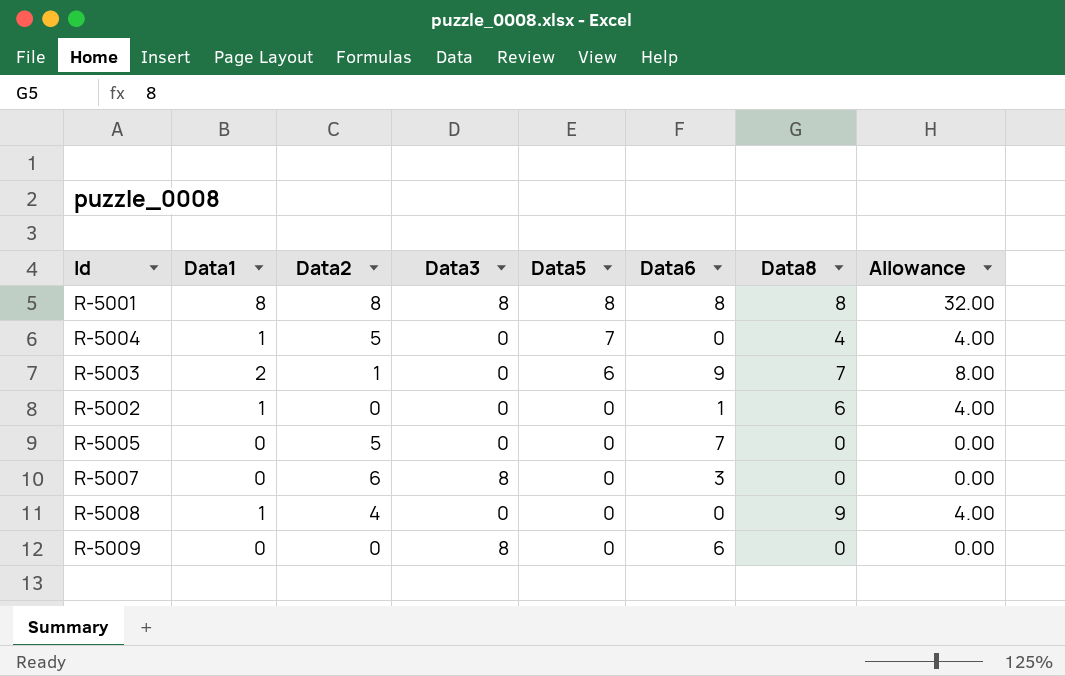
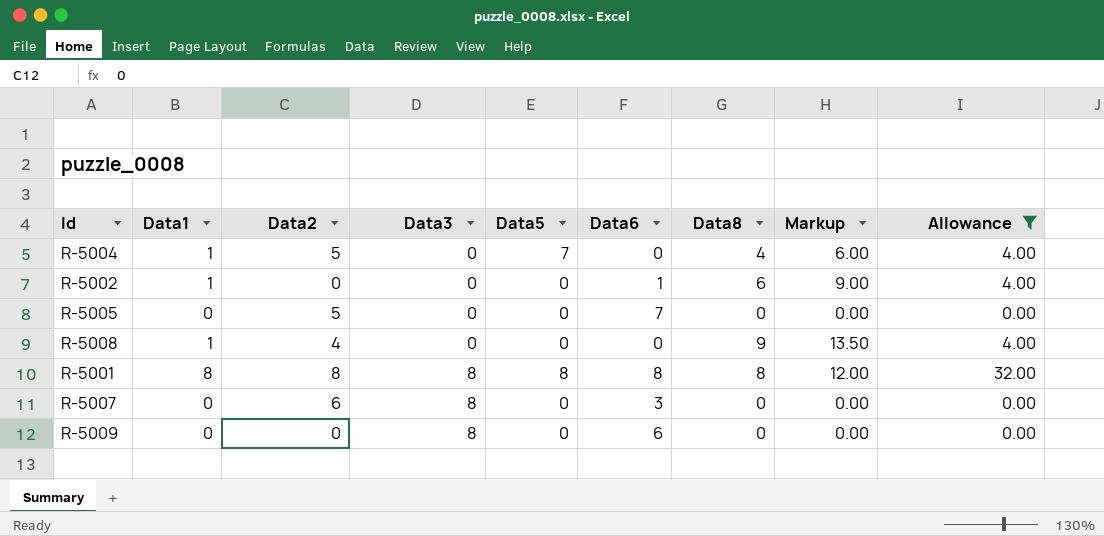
filter: none -> Allowance != 8.00
row order: Data5 descending -> Data3 ascending
column Markup | formula: none -> [Data8] * 1.5

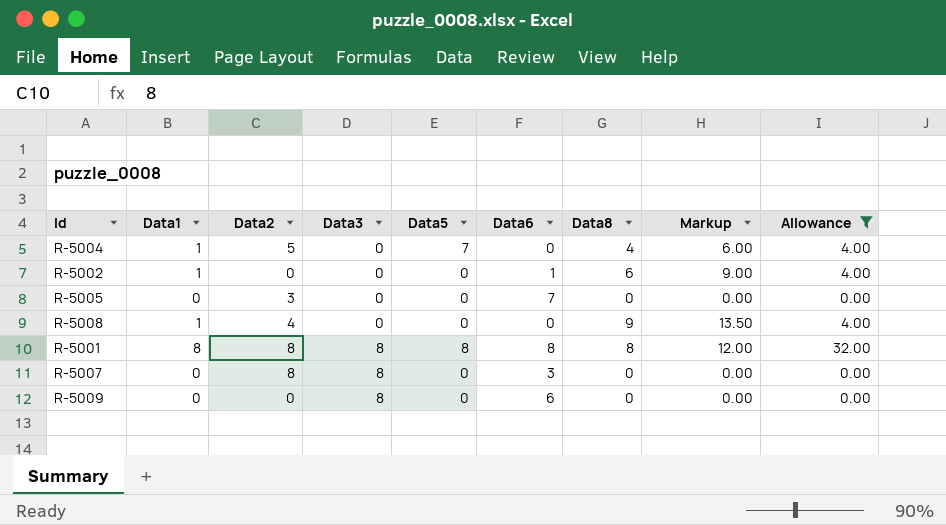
R-5005 | Data2: 5 -> 3
R-5007 | Data2: 6 -> 8

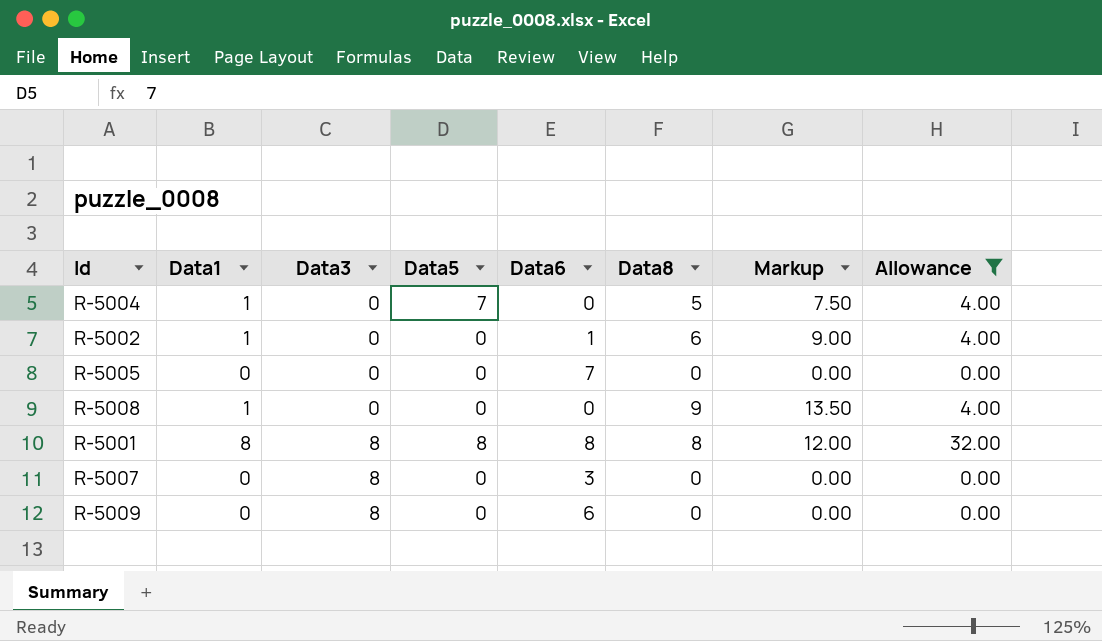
column Data2 | position: 3 -> none
R-5004 | Data8: 4 -> 5
R-5004 | Markup: 6.00 -> 7.50

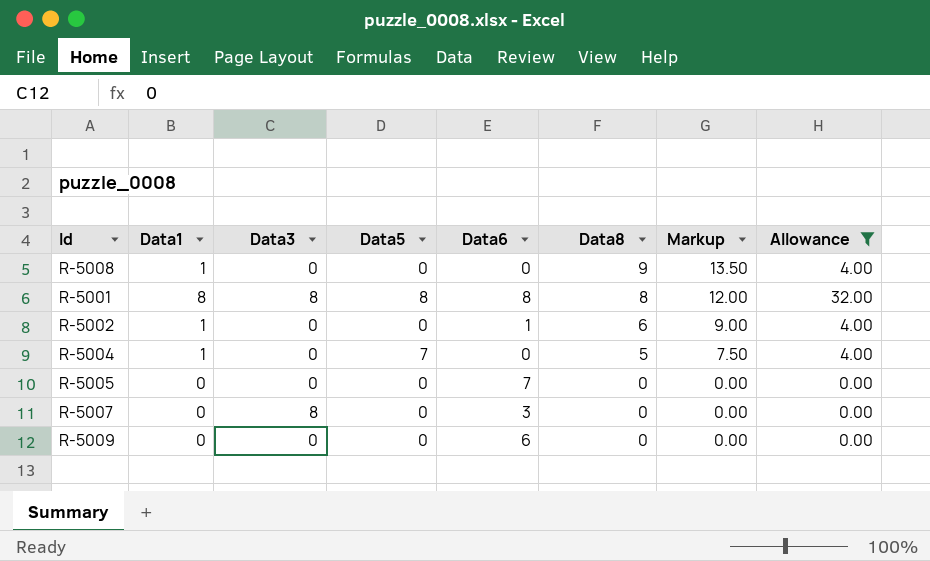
row order: Data3 ascending -> Data8 descending
R-5009 | Data3: 8 -> 0

